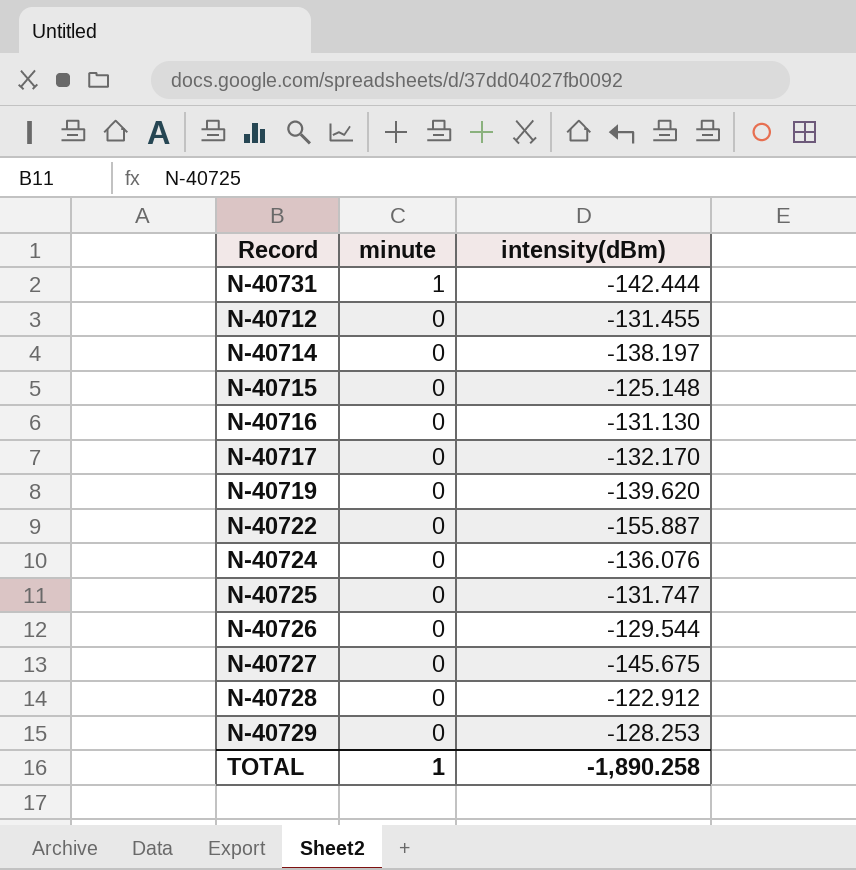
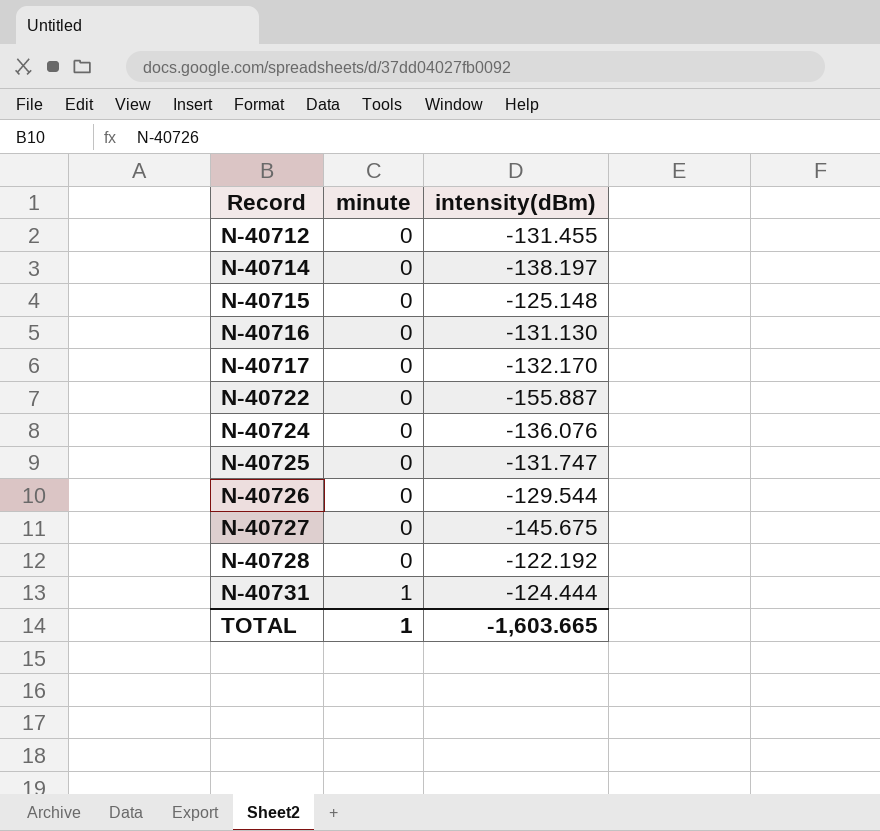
row order: minute descending -> Record ascending
row N-40719: 0 | -139.620 -> none
row N-40729: 0 | -128.253 -> none
N-40728 | intensity(dBm): -122.912 -> -122.192
N-40731 | intensity(dBm): -142.444 -> -124.444
TOTAL | intensity(dBm): -1,890.258 -> -1,603.665

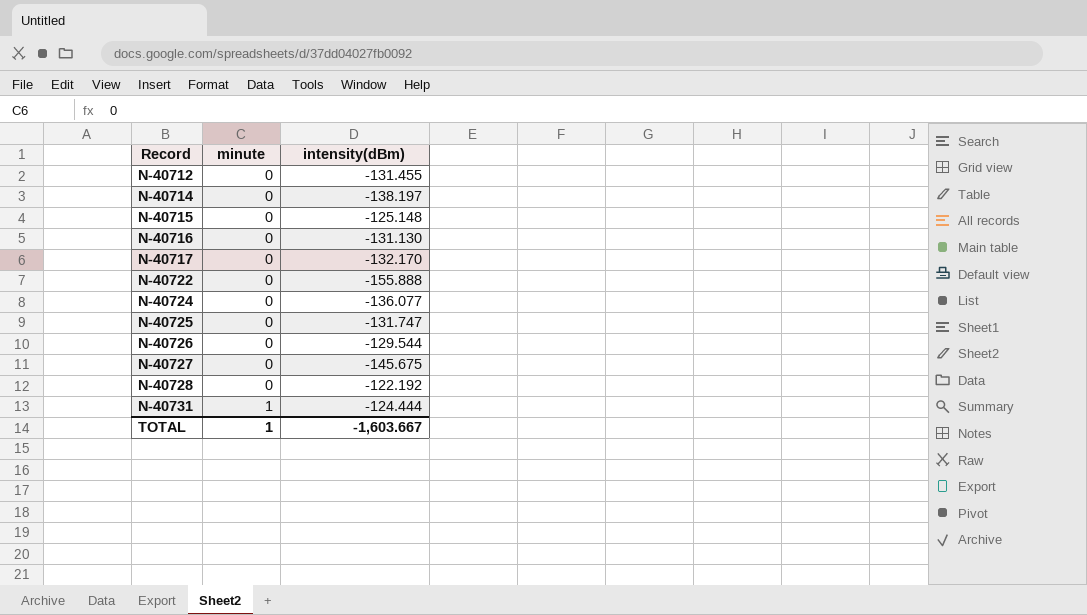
N-40722 | intensity(dBm): -155.887 -> -155.888
N-40724 | intensity(dBm): -136.076 -> -136.077
TOTAL | intensity(dBm): -1,603.665 -> -1,603.667

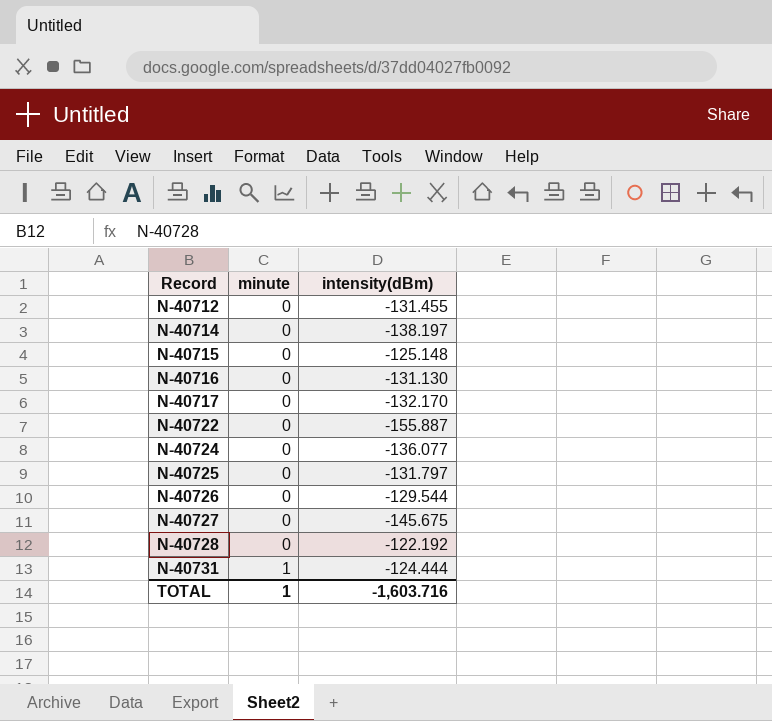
N-40722 | intensity(dBm): -155.888 -> -155.887
N-40725 | intensity(dBm): -131.747 -> -131.797
TOTAL | intensity(dBm): -1,603.667 -> -1,603.716

